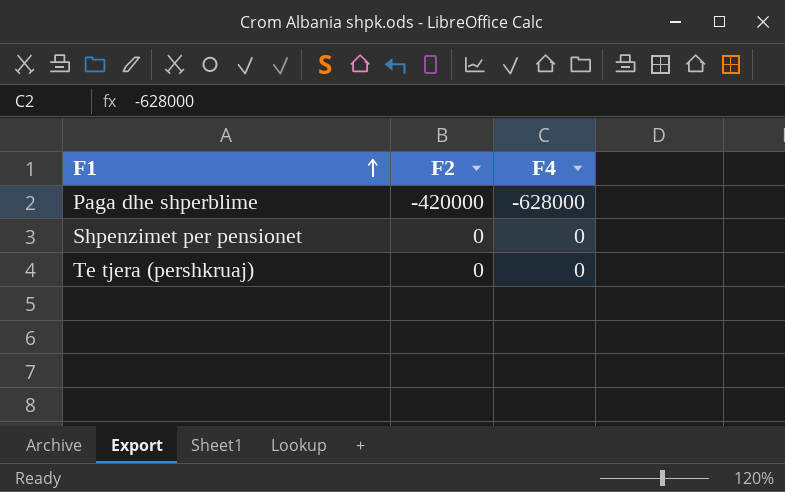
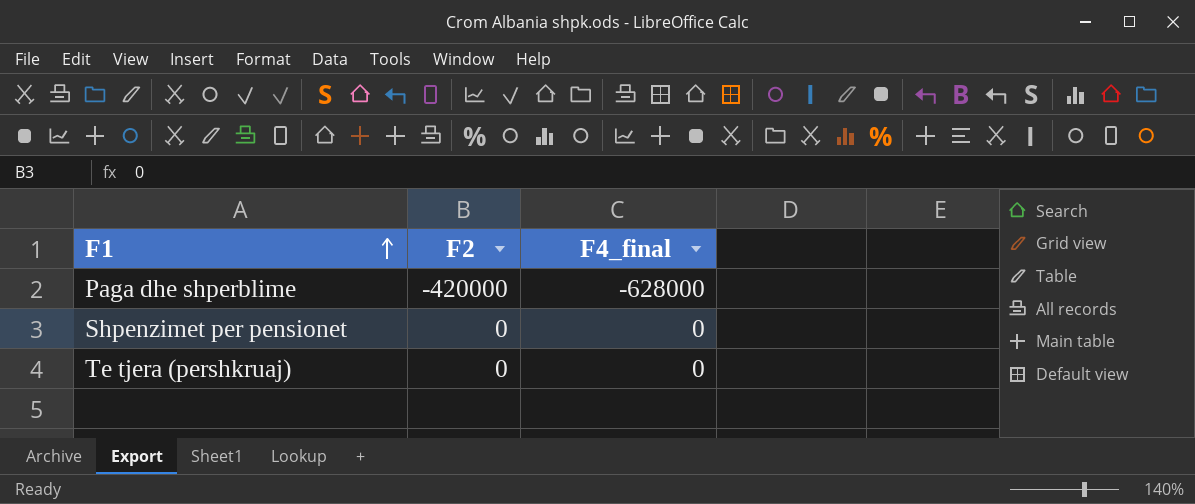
column name: F4 -> F4_final

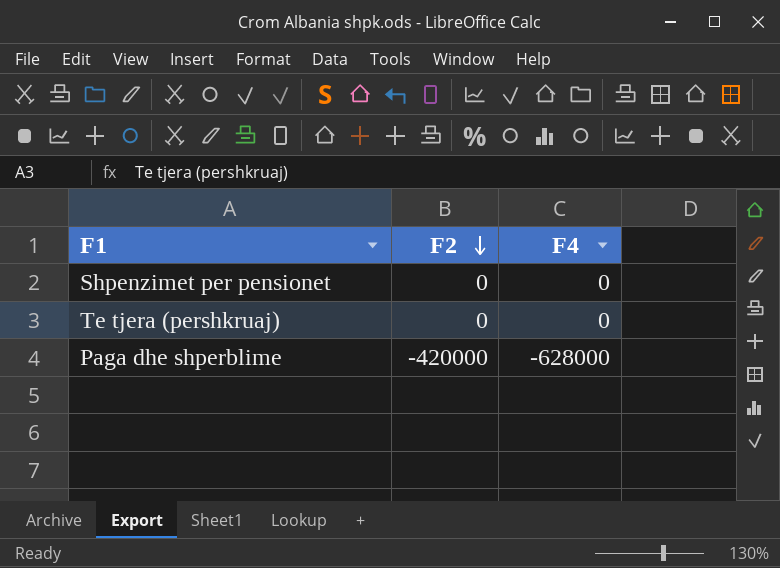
row order: F1 ascending -> F2 descending
column name: F4_final -> F4

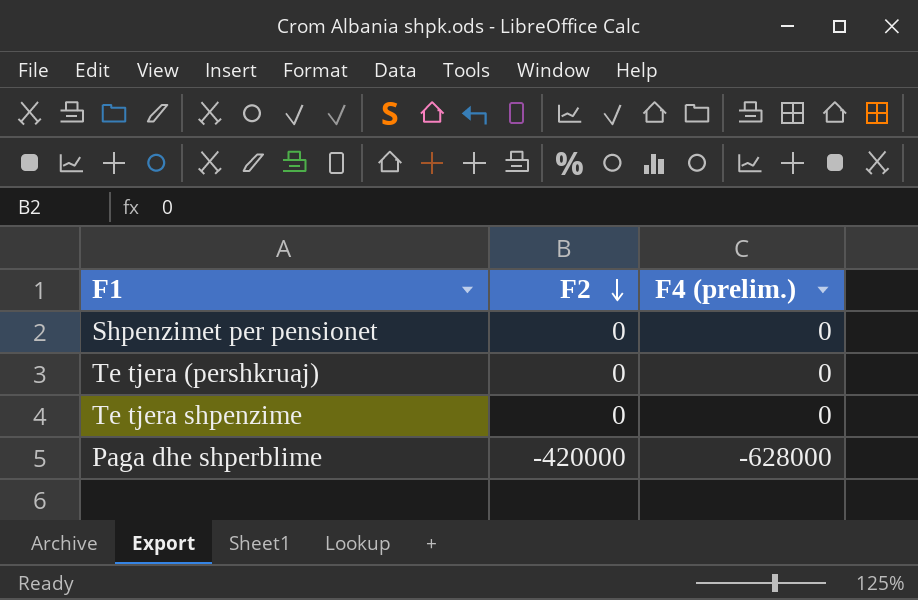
column name: F4 -> F4 (prelim.)
row Te tjera shpenzime: none -> 0 | 0

